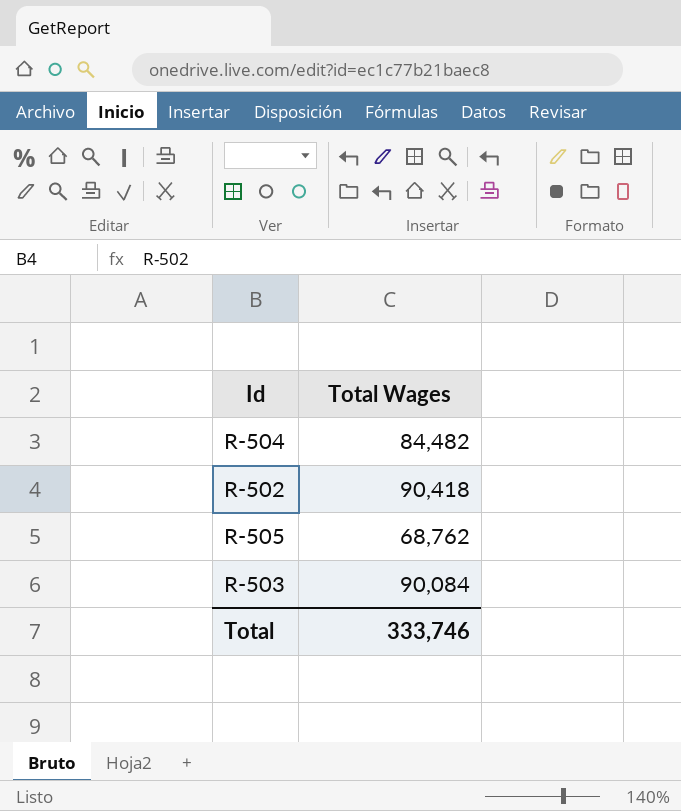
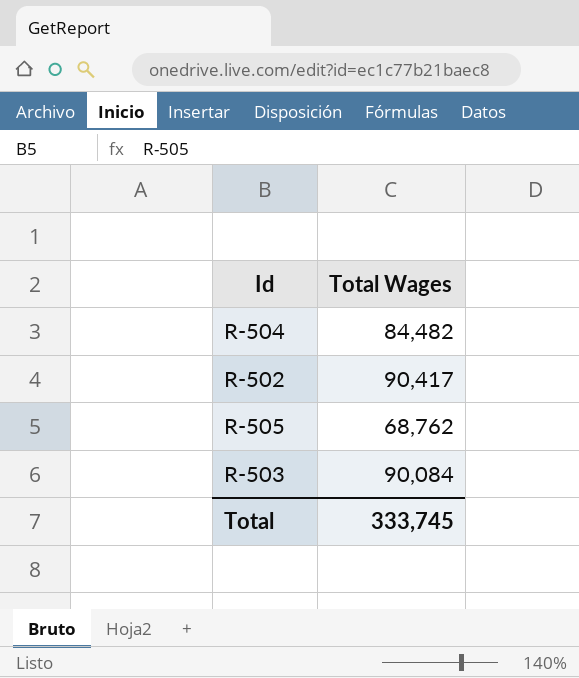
R-502 | Total Wages: 90,418 -> 90,417
Total | Total Wages: 333,746 -> 333,745

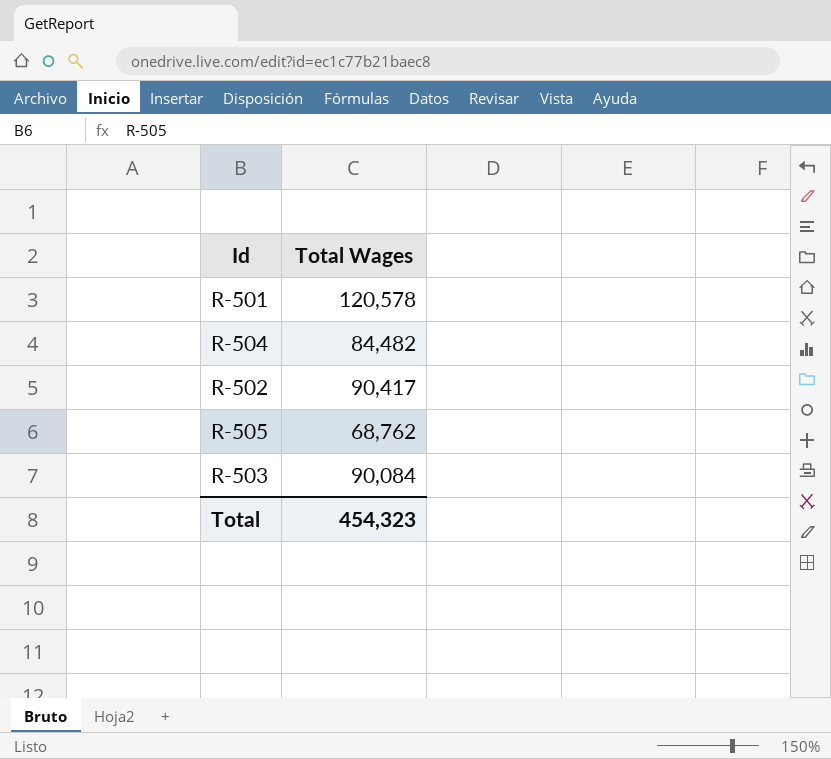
row R-501: none -> 120,578
Total | Total Wages: 333,745 -> 454,323

